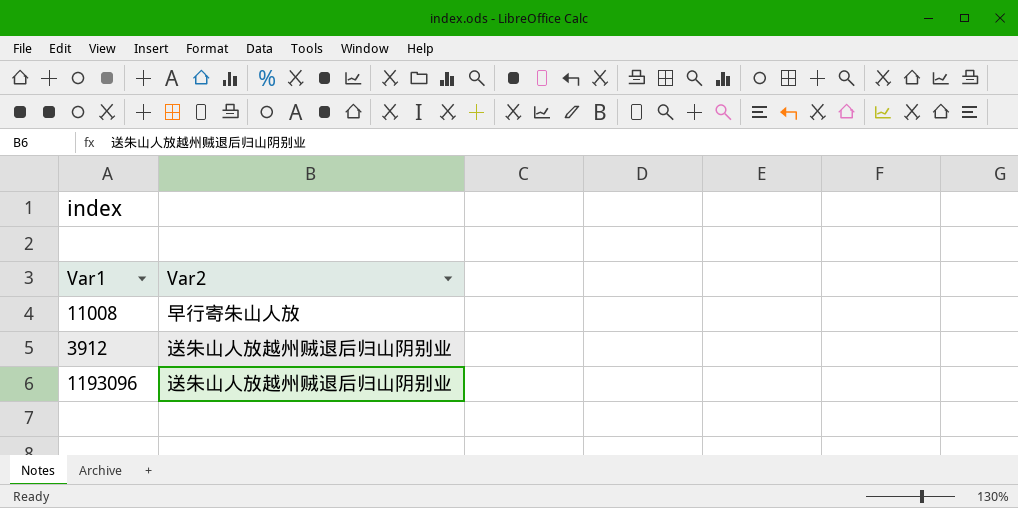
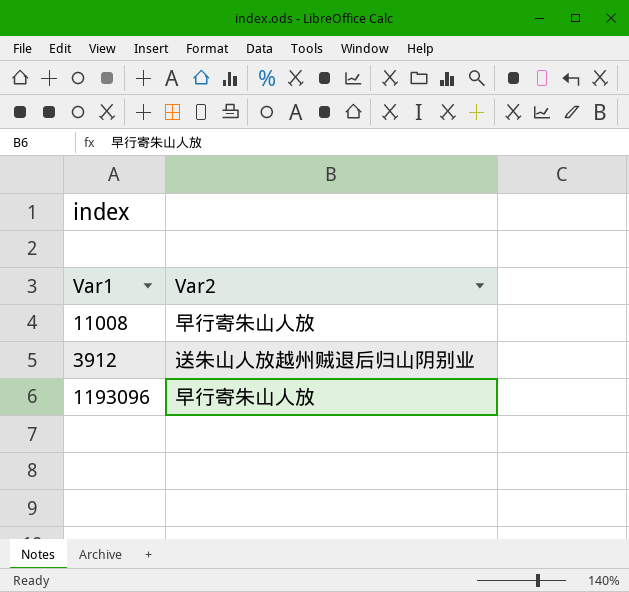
1193096 | Var2: 送朱山人放越州贼退后归山阴别业 -> 早行寄朱山人放

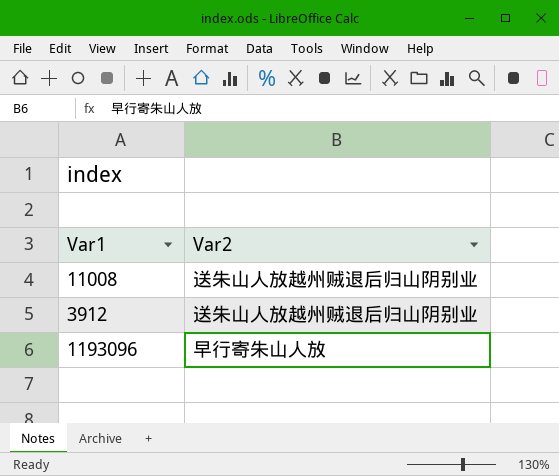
11008 | Var2: 早行寄朱山人放 -> 送朱山人放越州贼退后归山阴别业

